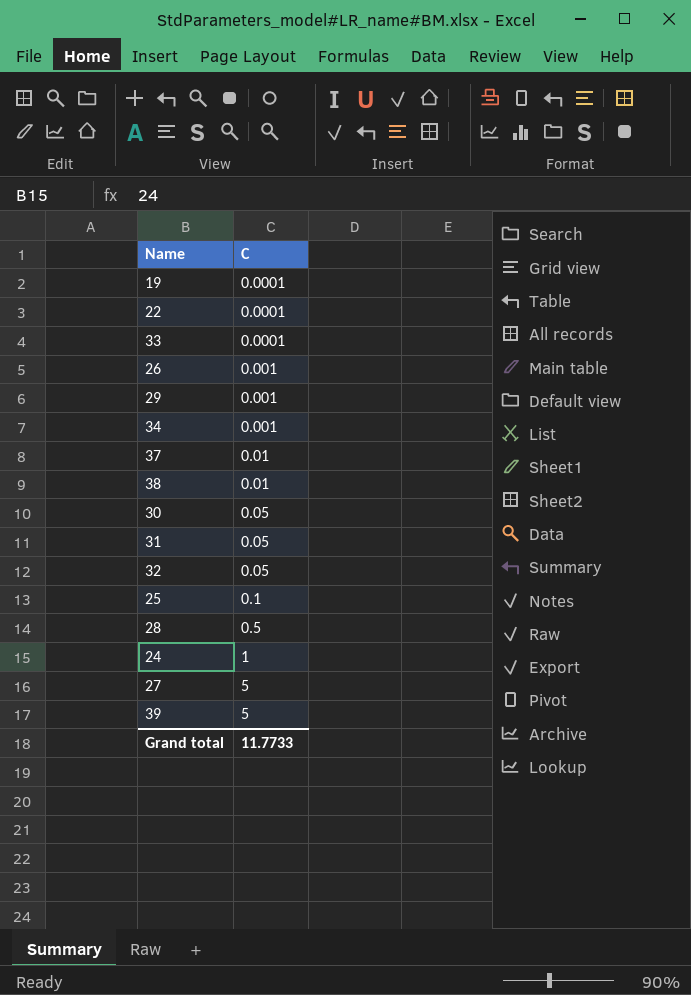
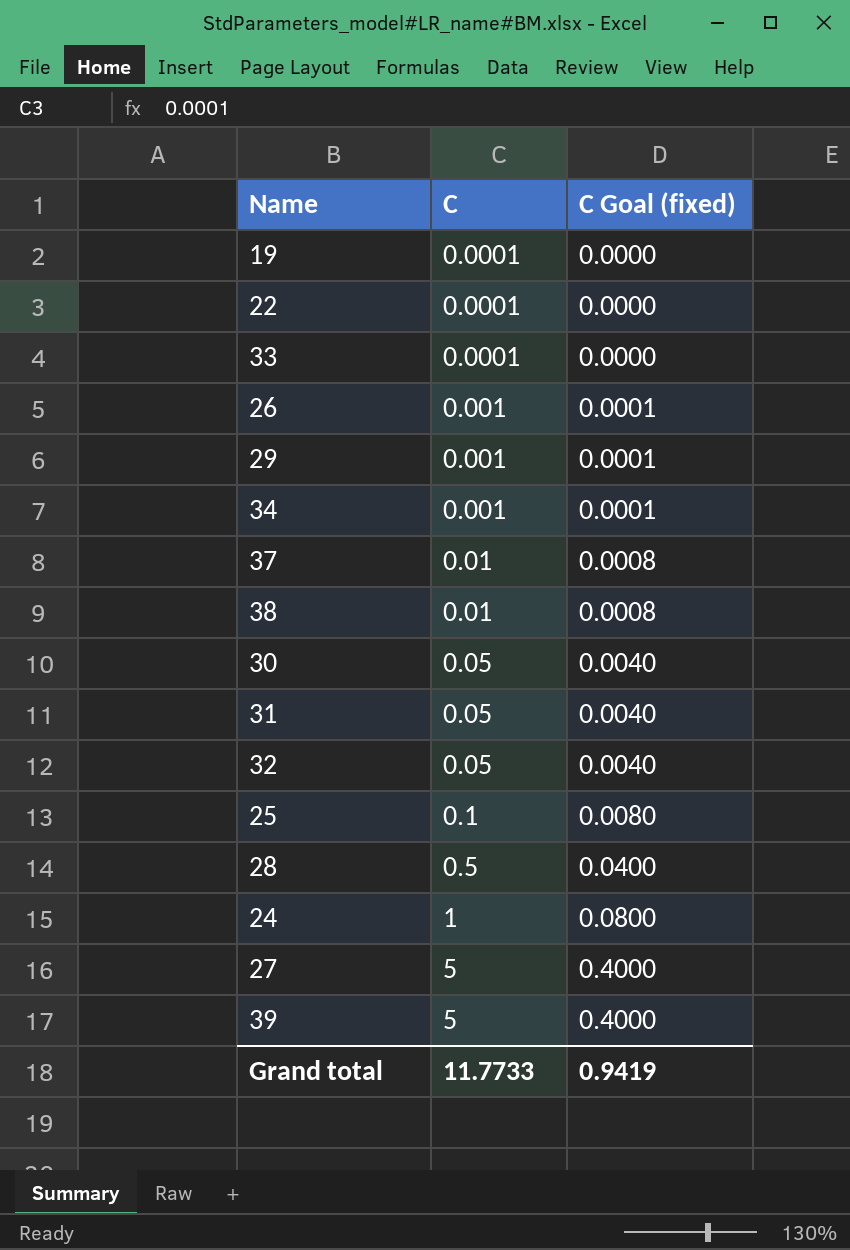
column C Goal (fixed) | formula: none -> [C] * 0.08

